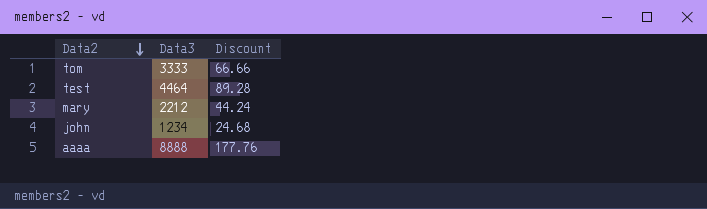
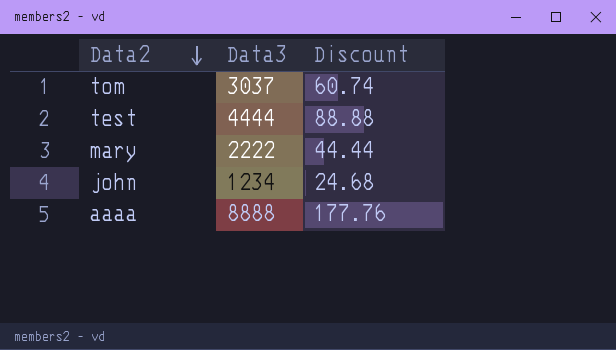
tom | Data3: 3333 -> 3037
tom | Discount: 66.66 -> 60.74
test | Data3: 4464 -> 4444
test | Discount: 89.28 -> 88.88
mary | Data3: 2212 -> 2222
mary | Discount: 44.24 -> 44.44

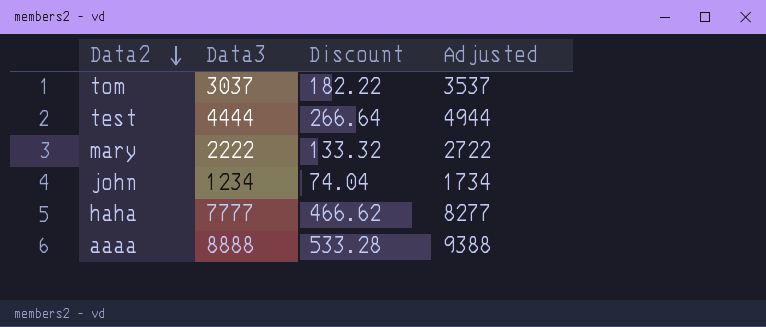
column Discount | formula: [Data3] * 0.02 -> [Data3] * 0.06
column Adjusted | formula: none -> [Data3] + 500
row haha: none -> 7777 | 466.62 | 8277

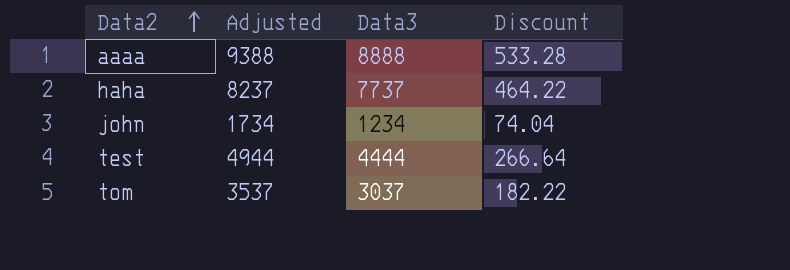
row order: Data2 descending -> Data2 ascending
column Adjusted | position: 4 -> 2
row mary: 2222 | 133.32 | 2722 -> none
haha | Adjusted: 8277 -> 8237
haha | Data3: 7777 -> 7737
haha | Discount: 466.62 -> 464.22

